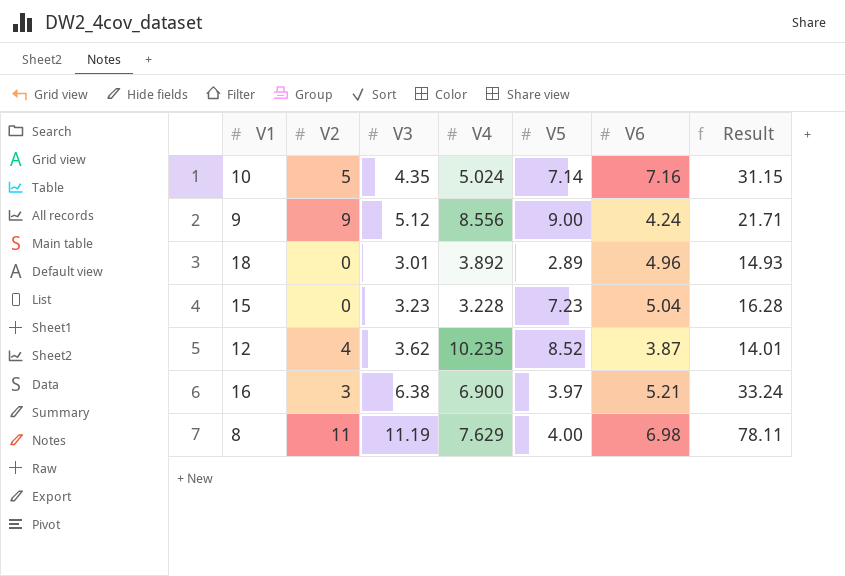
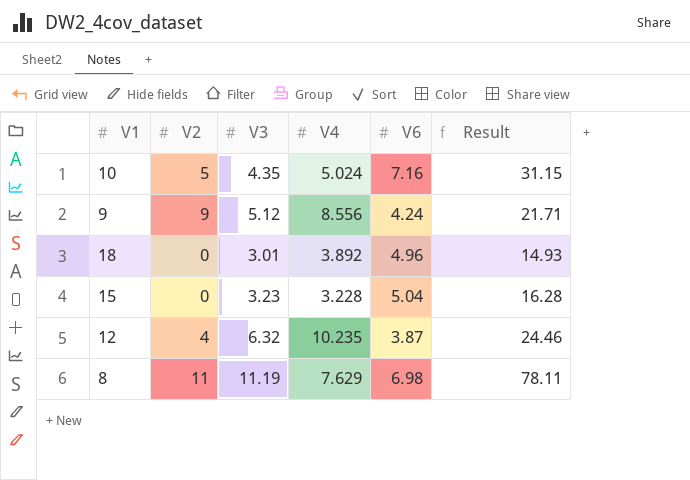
column V5 | position: 5 -> none
row 16: 3 | 6.38 | 6.900 | 3.97 | 5.21 | 33.24 -> none
12 | V3: 3.62 -> 6.32
12 | Result: 14.01 -> 24.46

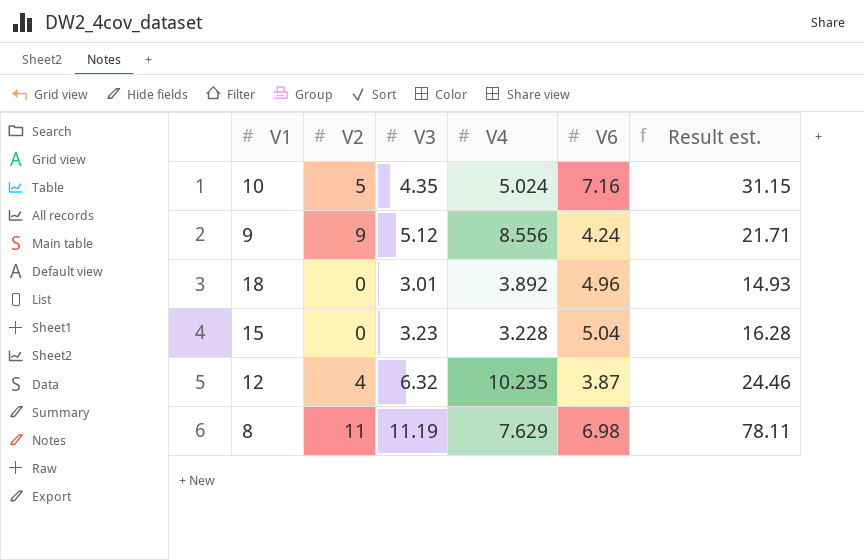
column name: Result -> Result est.

